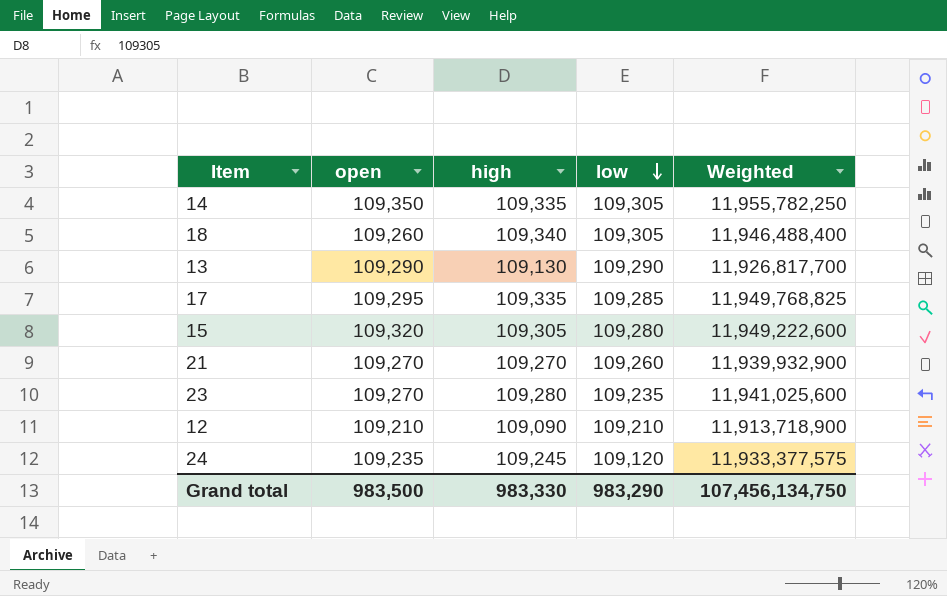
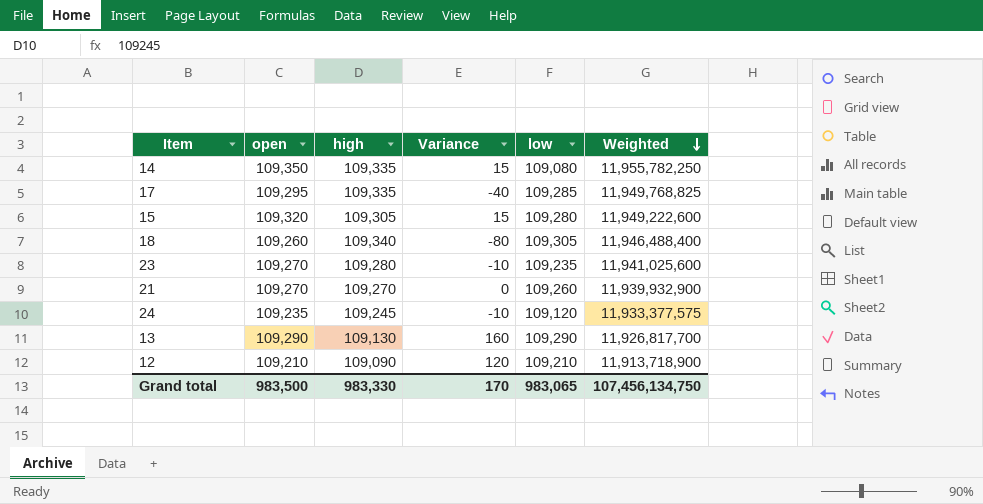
row order: low descending -> Weighted descending
column Variance | formula: none -> [open] - [high]
14 | low: 109,305 -> 109,080
Grand total | low: 983,290 -> 983,065

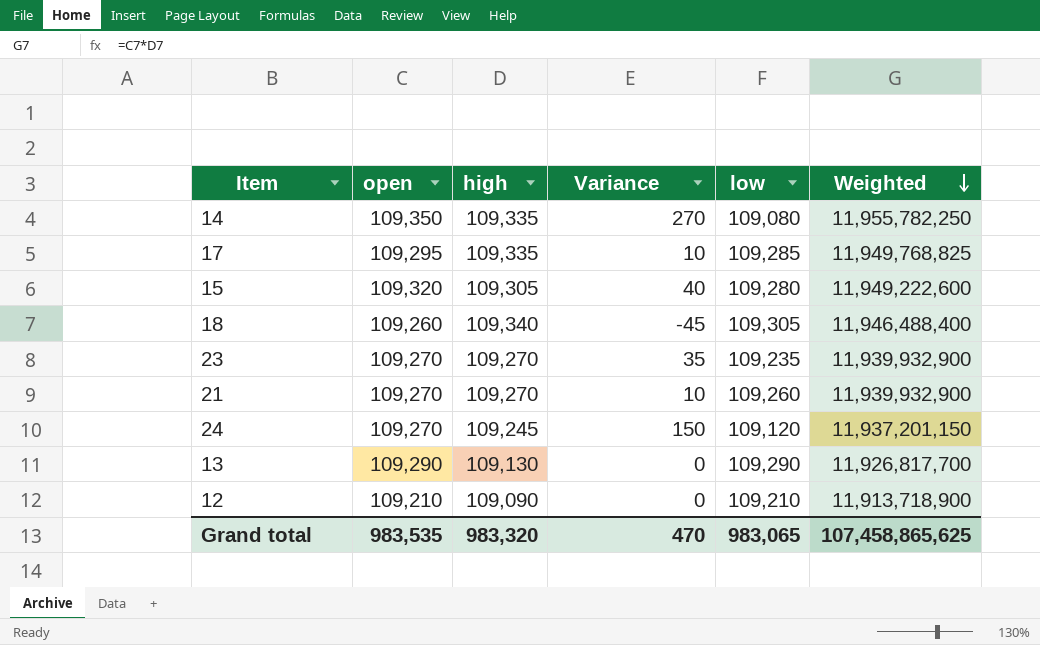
column Variance | formula: [open] - [high] -> [open] - [low]
23 | high: 109,280 -> 109,270
23 | Weighted: 11,941,025,600 -> 11,939,932,900
24 | open: 109,235 -> 109,270
24 | Weighted: 11,933,377,575 -> 11,937,201,150
Grand total | open: 983,500 -> 983,535
Grand total | high: 983,330 -> 983,320
Grand total | Variance: 170 -> 470
Grand total | Weighted: 107,456,134,750 -> 107,458,865,625

